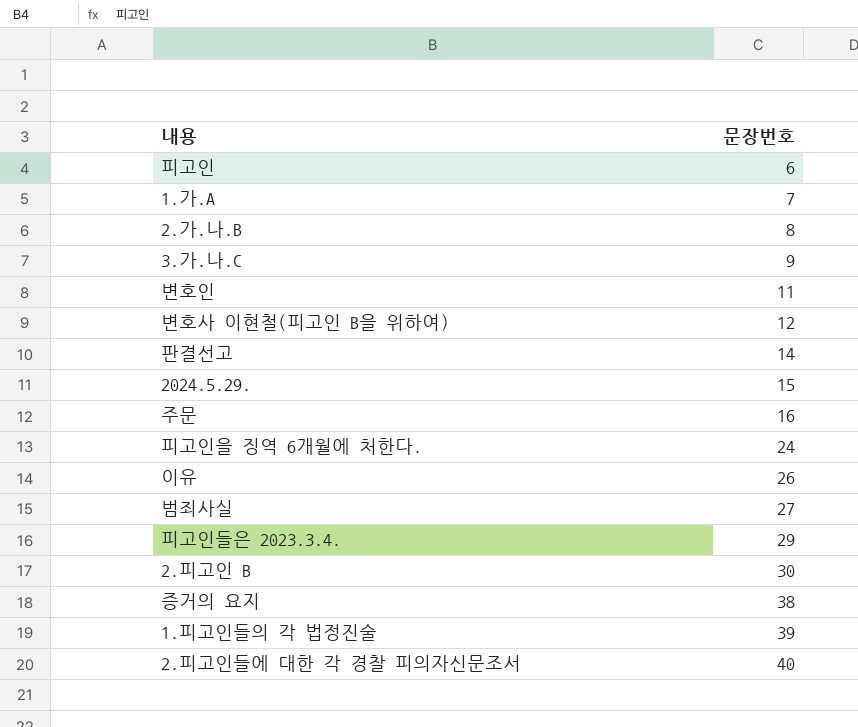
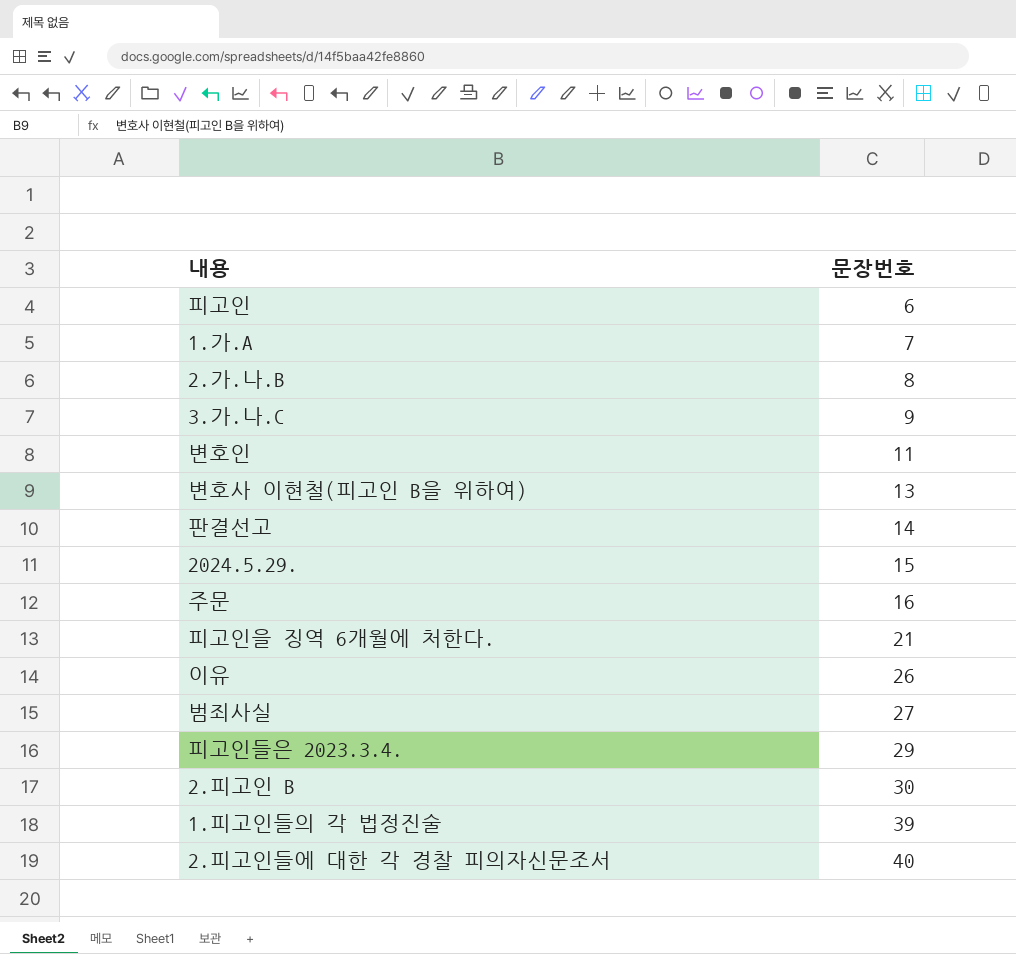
row 증거의 요지: 38 -> none
변호사 이현철(피고인 B을 위하여) | 문장번호: 12 -> 13
피고인을 징역 6개월에 처한다. | 문장번호: 24 -> 21

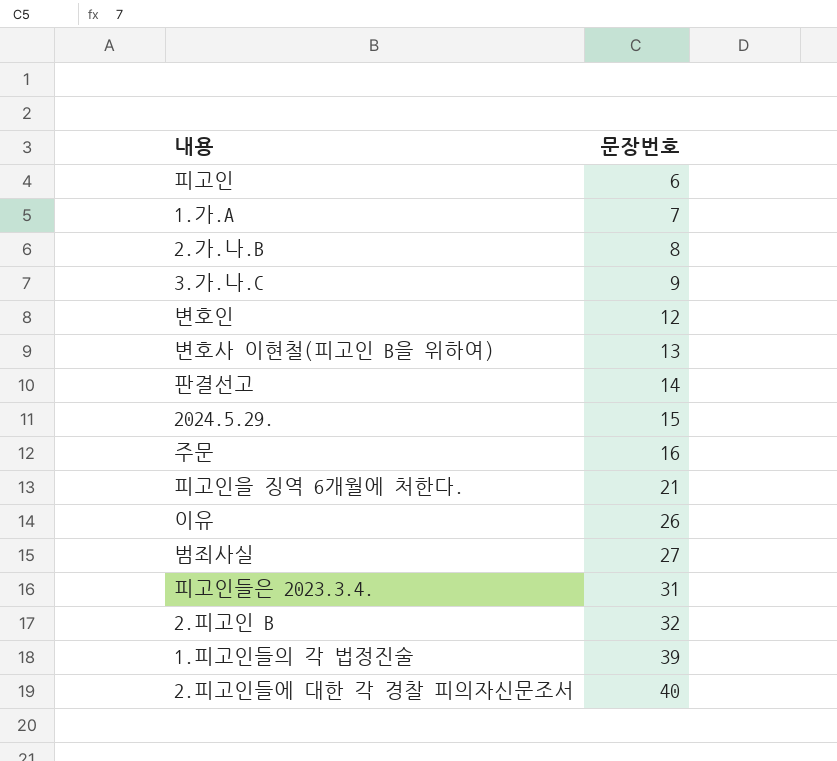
변호인 | 문장번호: 11 -> 12
피고인들은 2023.3.4. | 문장번호: 29 -> 31
2.피고인 B | 문장번호: 30 -> 32

